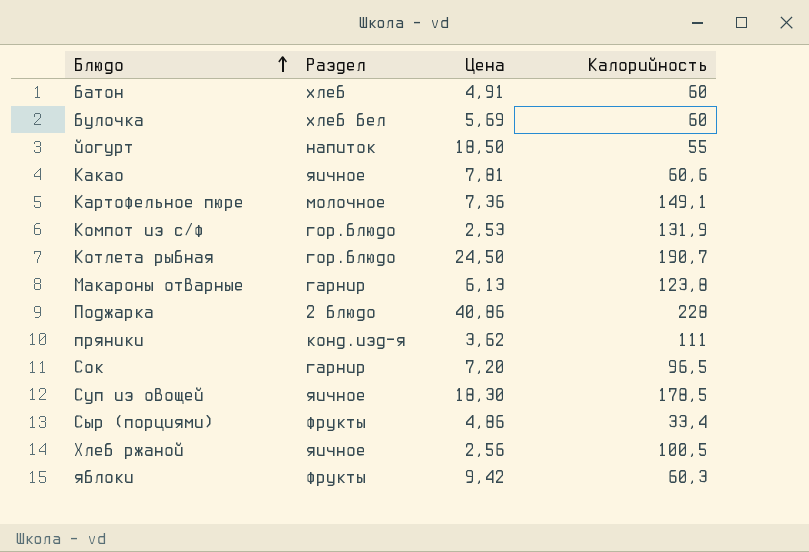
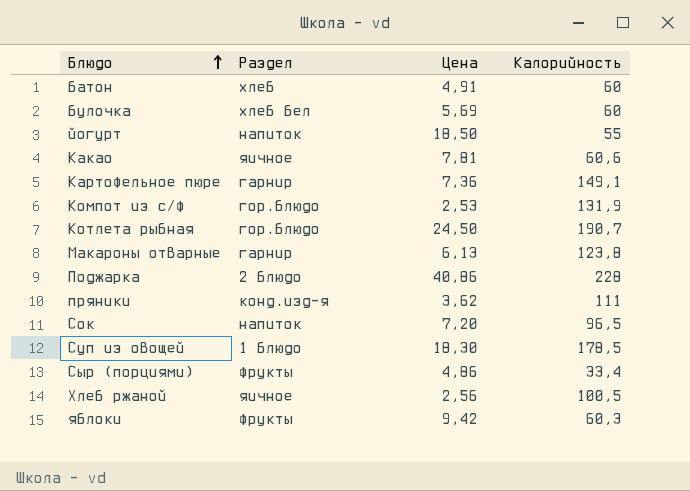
Картофельное пюре | Раздел: молочное -> гарнир
Сок | Раздел: гарнир -> напиток
Суп из овощей | Раздел: яичное -> 1 блюдо

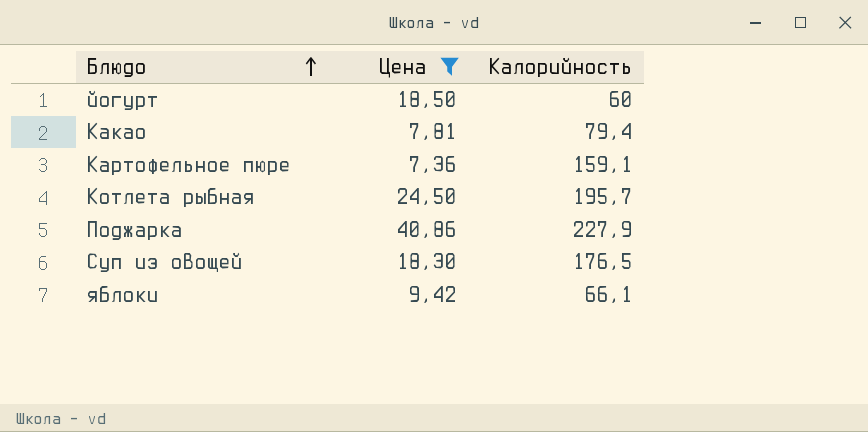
filter: none -> Цена >= 7,36
column Раздел | position: 2 -> none
йогурт | Калорийность: 55 -> 60
Какао | Калорийность: 60,6 -> 79,4
Картофельное пюре | Калорийность: 149,1 -> 159,1
Котлета рыбная | Калорийность: 190,7 -> 195,7
Поджарка | Калорийность: 228 -> 227,9
Суп из овощей | Калорийность: 178,5 -> 176,5
яблоки | Калорийность: 60,3 -> 66,1

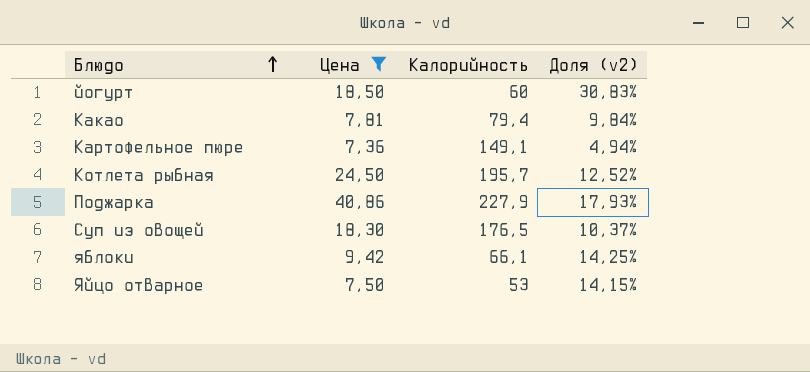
column Доля (v2) | formula: none -> [Цена] / [Калорийность]
Картофельное пюре | Калорийность: 159,1 -> 149,1
row Яйцо отварное: none -> 7,50 | 53 | 14,15%

